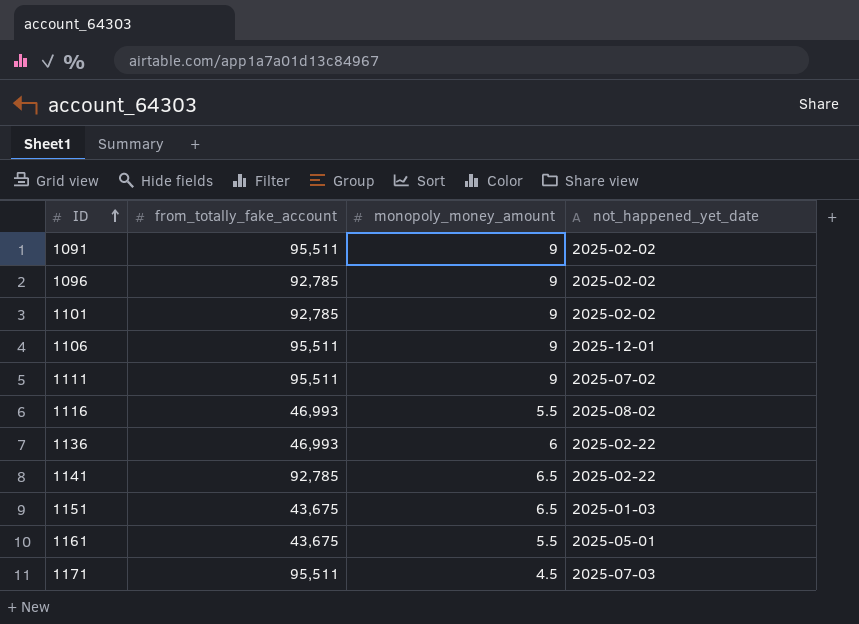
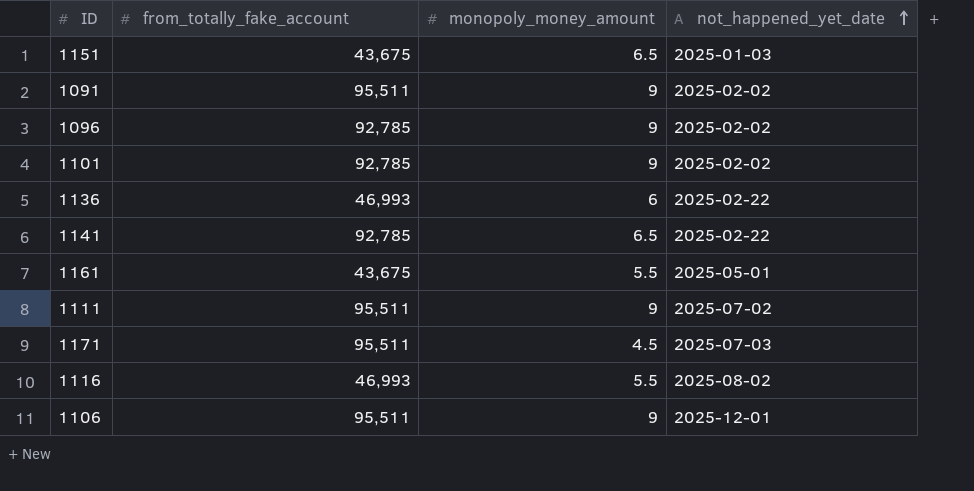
row order: ID ascending -> not_happened_yet_date ascending

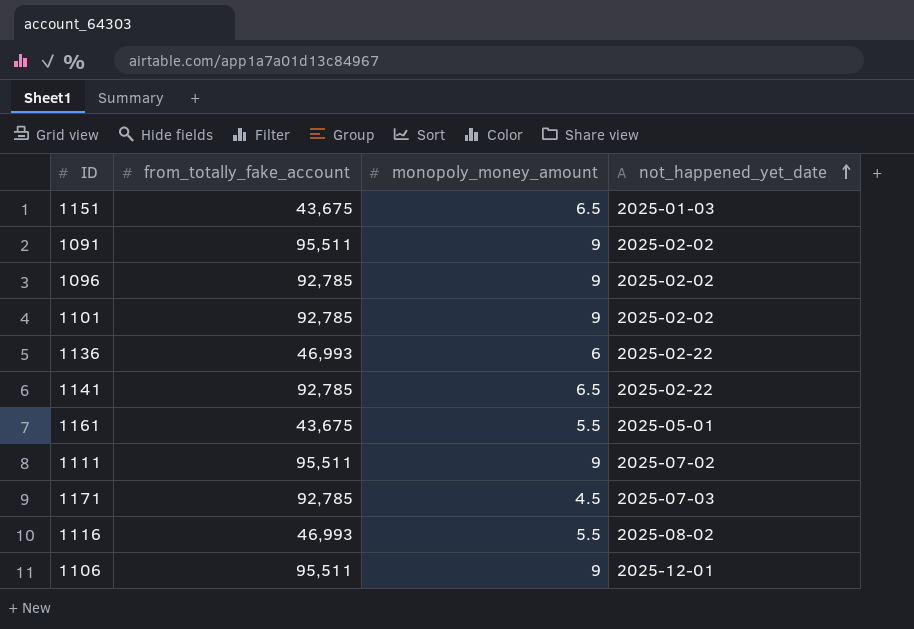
1171 | from_totally_fake_account: 95,511 -> 92,785

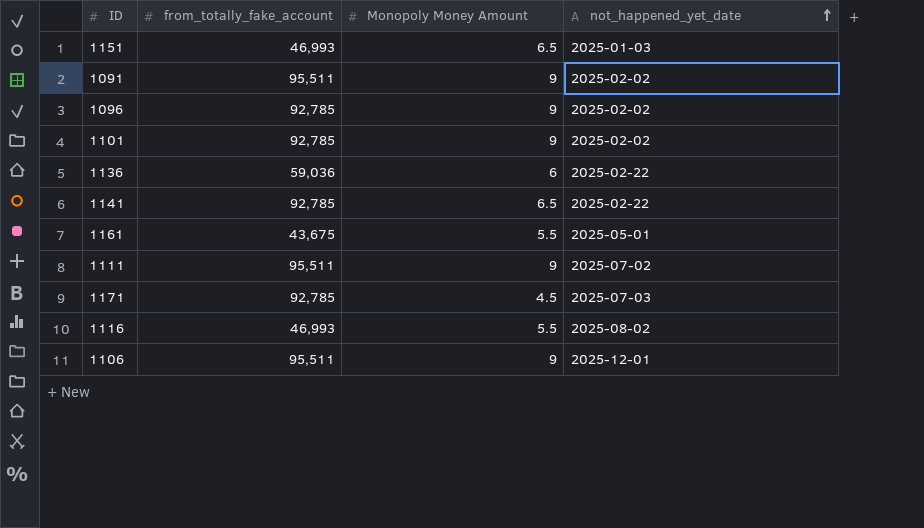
column name: monopoly_money_amount -> Monopoly Money Amount
1151 | from_totally_fake_account: 43,675 -> 46,993
1136 | from_totally_fake_account: 46,993 -> 59,036

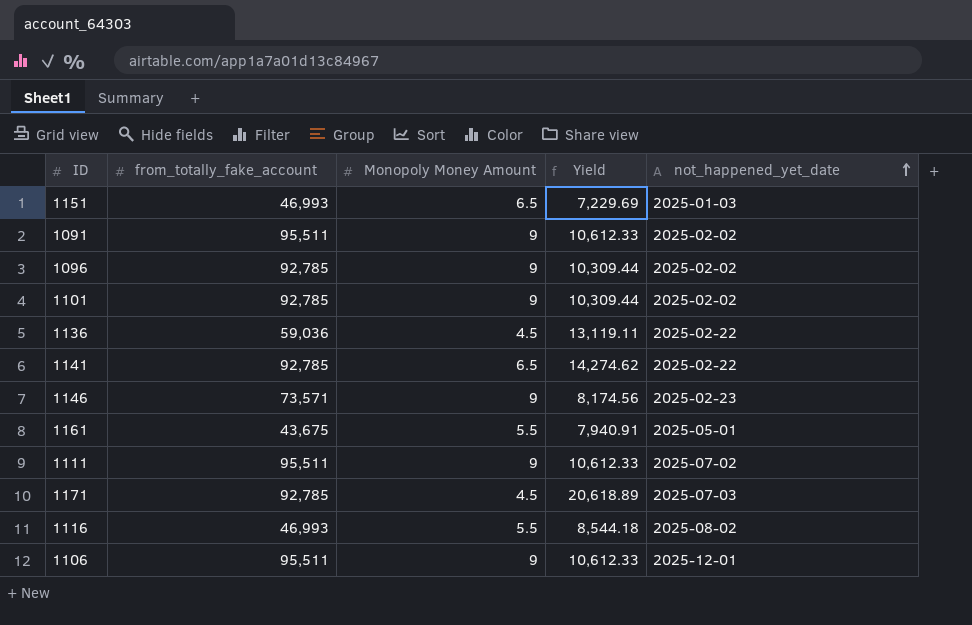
column Yield | formula: none -> [from_totally_fake_account] / [Monopoly Money Amount]
1136 | Monopoly Money Amount: 6 -> 4.5
row 1146: none -> 73,571 | 9 | 8,174.56 | 2025-02-23

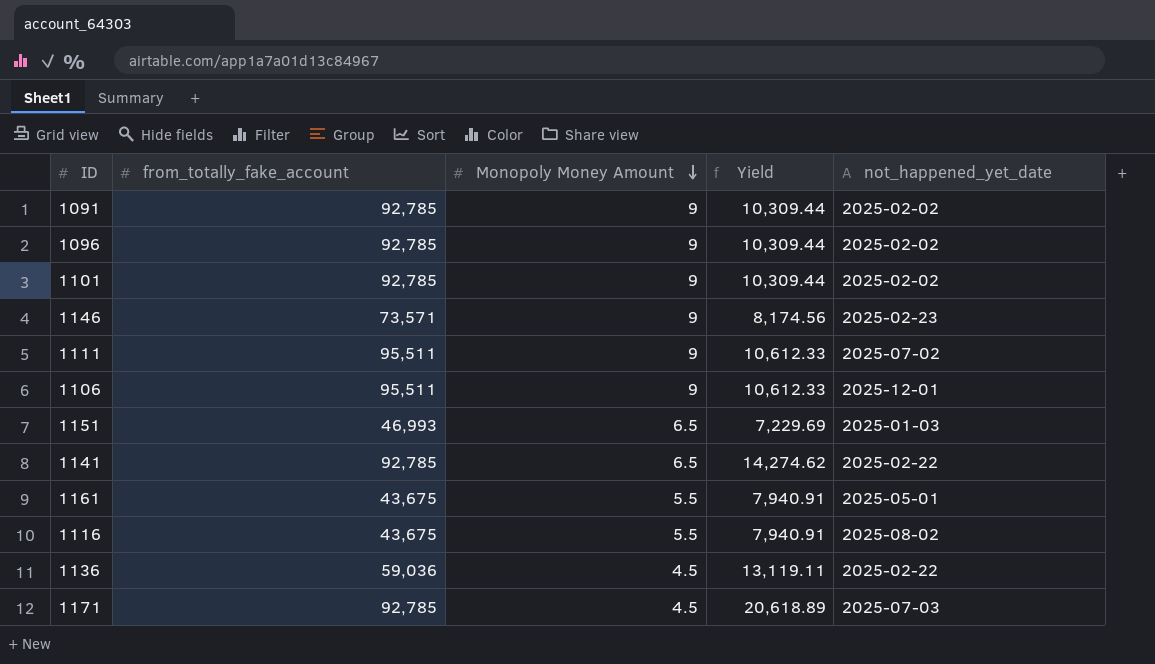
row order: not_happened_yet_date ascending -> Monopoly Money Amount descending
1091 | from_totally_fake_account: 95,511 -> 92,785
1091 | Yield: 10,612.33 -> 10,309.44
1116 | from_totally_fake_account: 46,993 -> 43,675
1116 | Yield: 8,544.18 -> 7,940.91

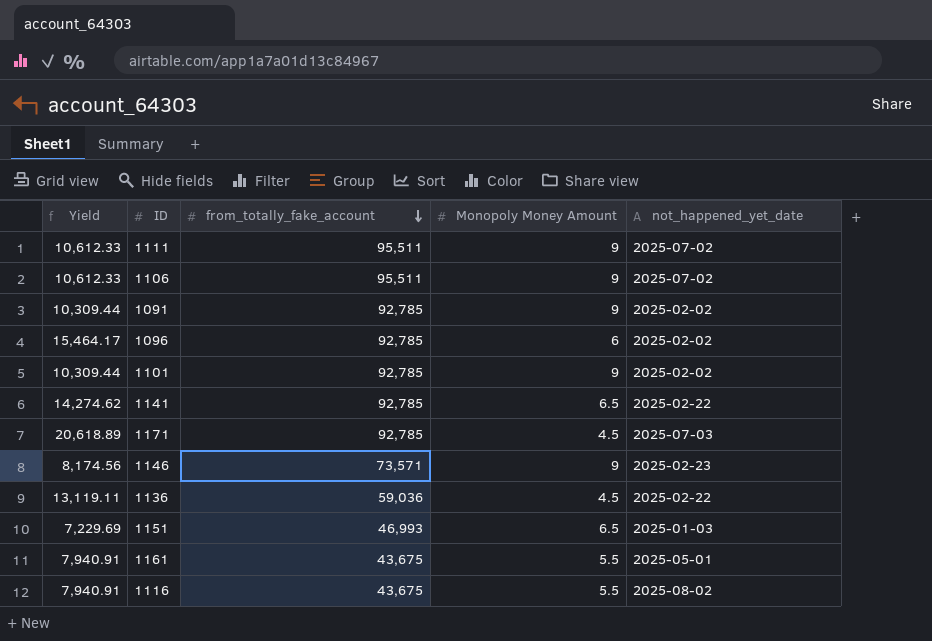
row order: Monopoly Money Amount descending -> from_totally_fake_account descending
column Yield | position: 4 -> 1
1106 | not_happened_yet_date: 2025-12-01 -> 2025-07-02
1096 | Yield: 10,309.44 -> 15,464.17
1096 | Monopoly Money Amount: 9 -> 6

